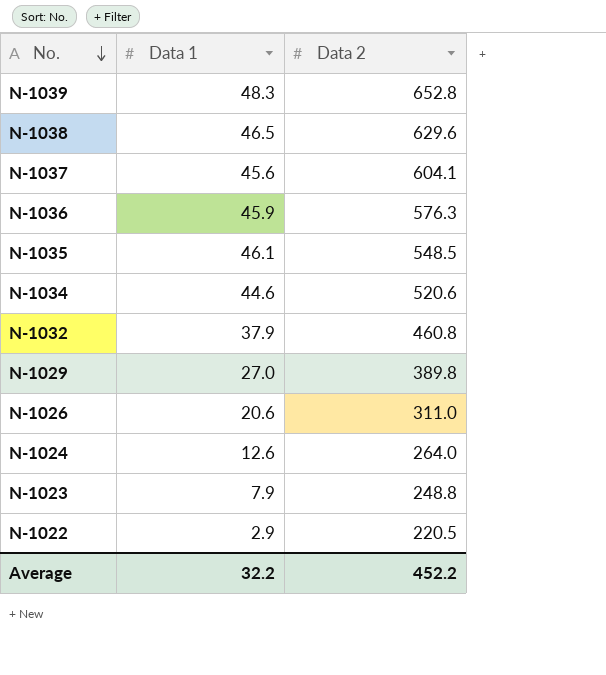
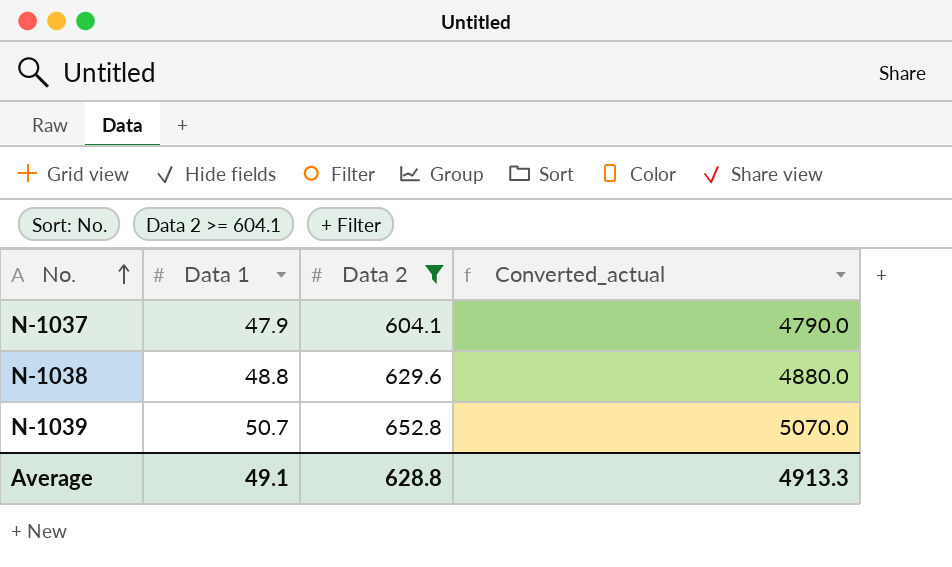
filter: none -> Data 2 >= 604.1
row order: No. descending -> No. ascending
column Converted_actual | formula: none -> [Data 1] * 100
N-1037 | Data 1: 45.6 -> 47.9
N-1038 | Data 1: 46.5 -> 48.8
N-1039 | Data 1: 48.3 -> 50.7
Average | Data 1: 32.2 -> 49.1
Average | Data 2: 452.2 -> 628.8

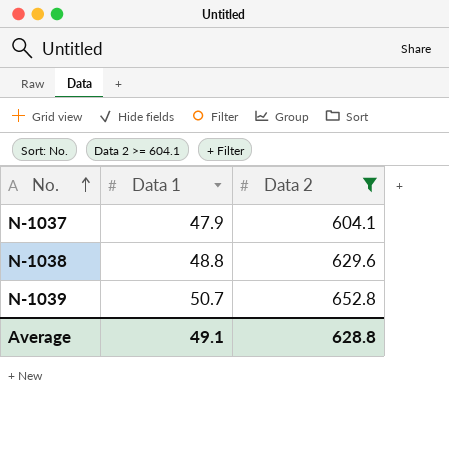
column Converted_actual | formula: [Data 1] * 100 -> none

